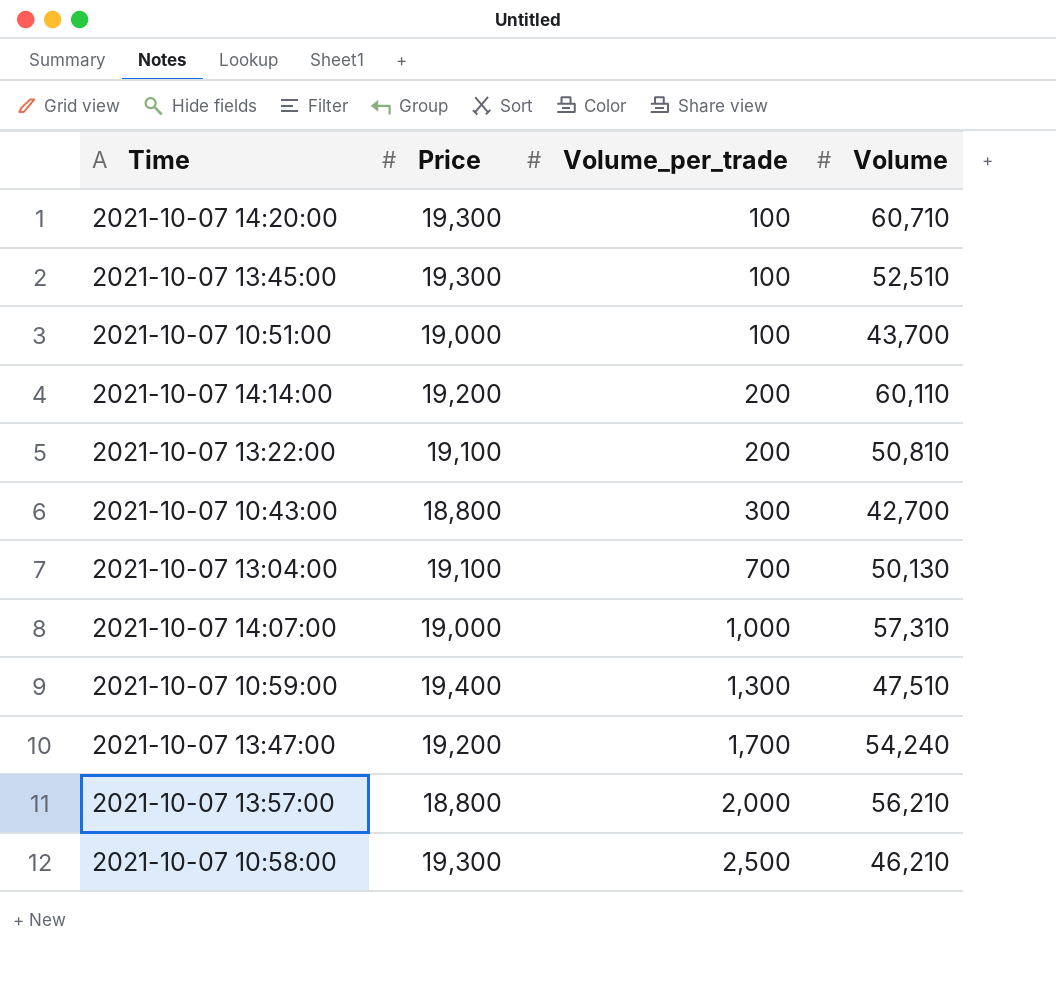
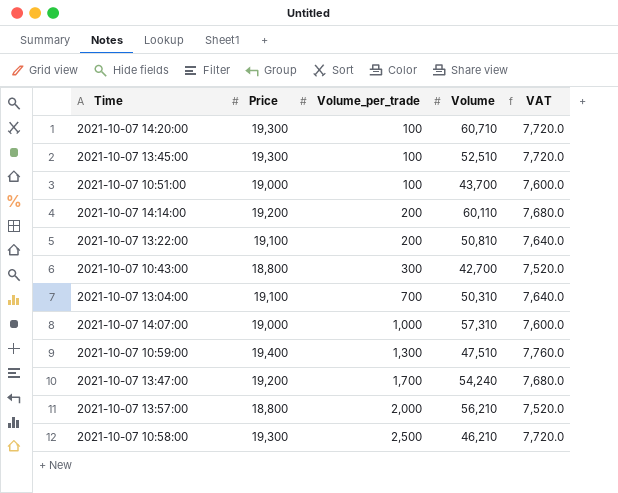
column VAT | formula: none -> [Price] * 0.4
2021-10-07 13:04:00 | Volume: 50,130 -> 50,310

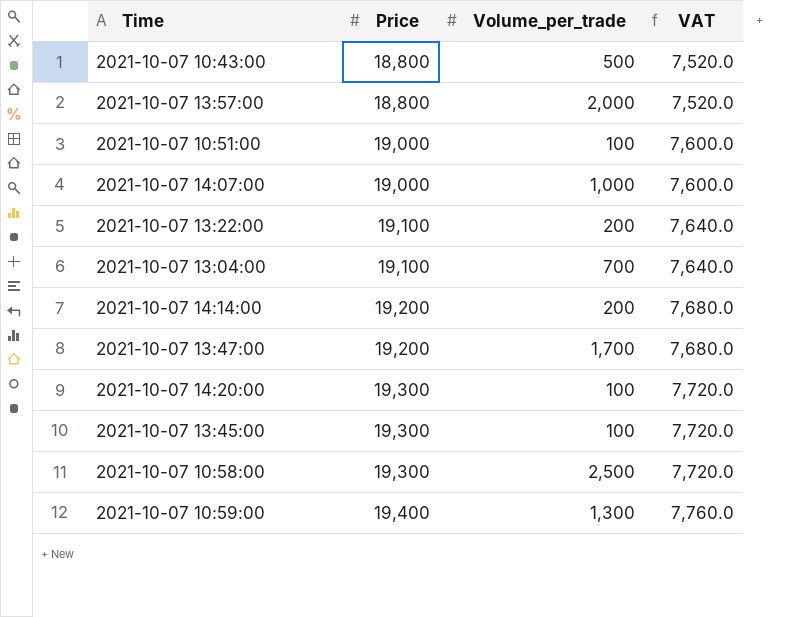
row order: Volume_per_trade ascending -> Price ascending
column Volume | position: 4 -> none
2021-10-07 10:43:00 | Volume_per_trade: 300 -> 500

